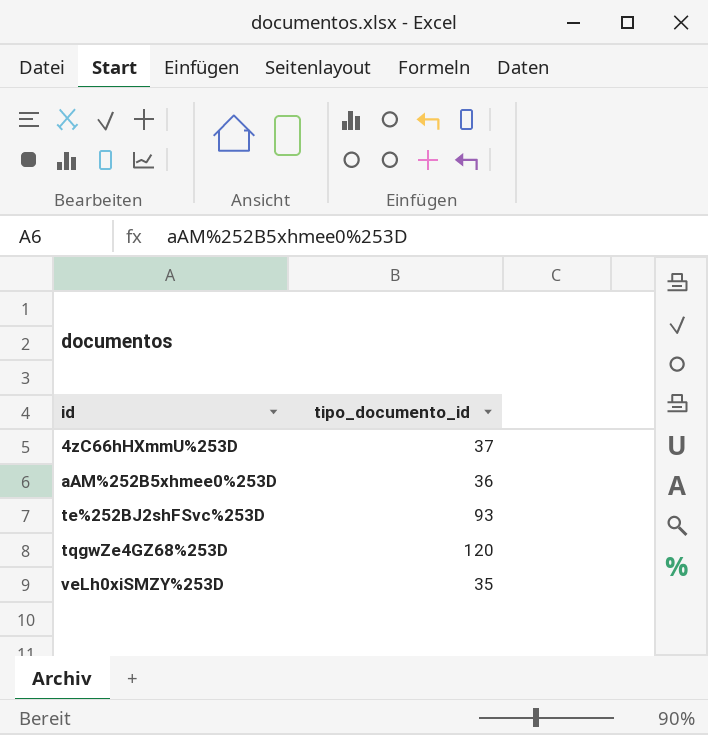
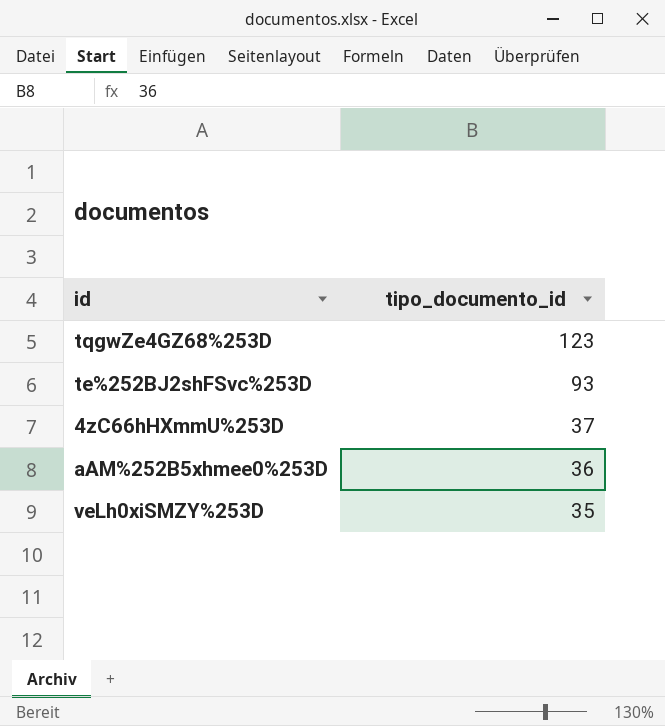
row order: id ascending -> tipo_documento_id descending
tqgwZe4GZ68%253D | tipo_documento_id: 120 -> 123

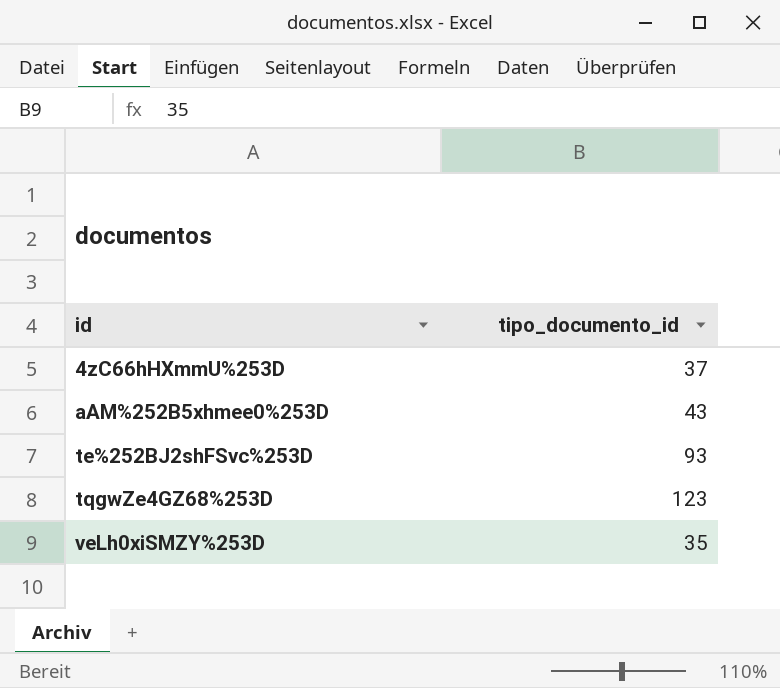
row order: tipo_documento_id descending -> id ascending
aAM%252B5xhmee0%253D | tipo_documento_id: 36 -> 43

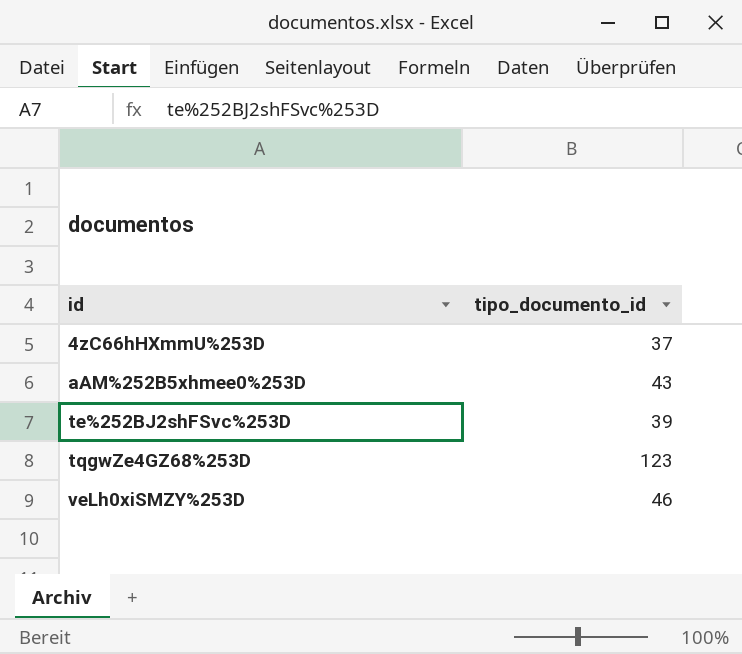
te%252BJ2shFSvc%253D | tipo_documento_id: 93 -> 39
veLh0xiSMZY%253D | tipo_documento_id: 35 -> 46

